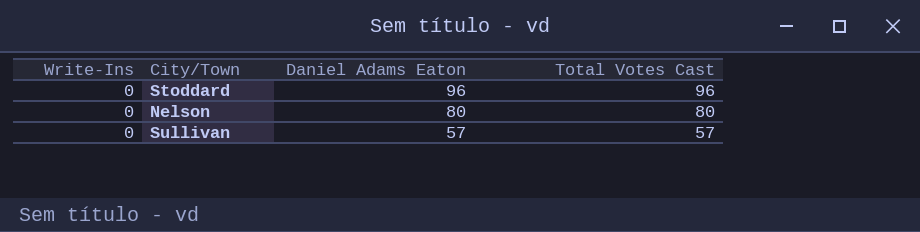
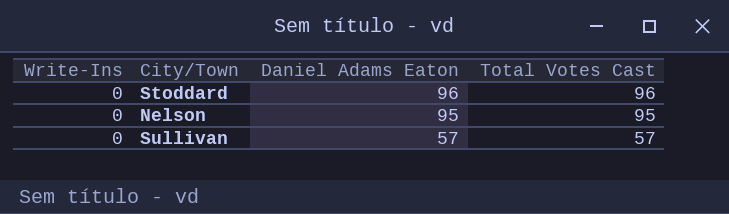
Nelson | Daniel Adams Eaton: 80 -> 95
Nelson | Total Votes Cast: 80 -> 95

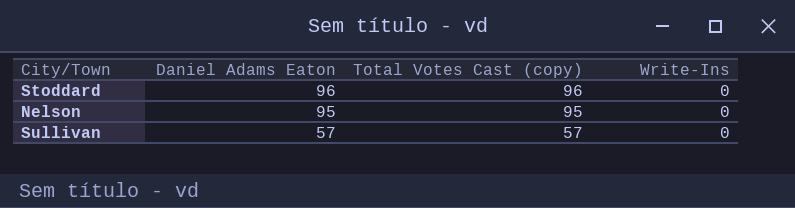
column name: Total Votes Cast -> Total Votes Cast (copy)
column Write-Ins | position: 1 -> 4

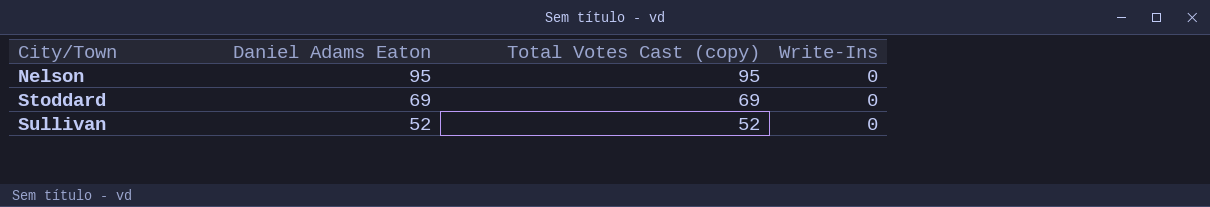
row order: Daniel Adams Eaton descending -> City/Town ascending
Stoddard | Daniel Adams Eaton: 96 -> 69
Stoddard | Total Votes Cast (copy): 96 -> 69
Sullivan | Daniel Adams Eaton: 57 -> 52
Sullivan | Total Votes Cast (copy): 57 -> 52

